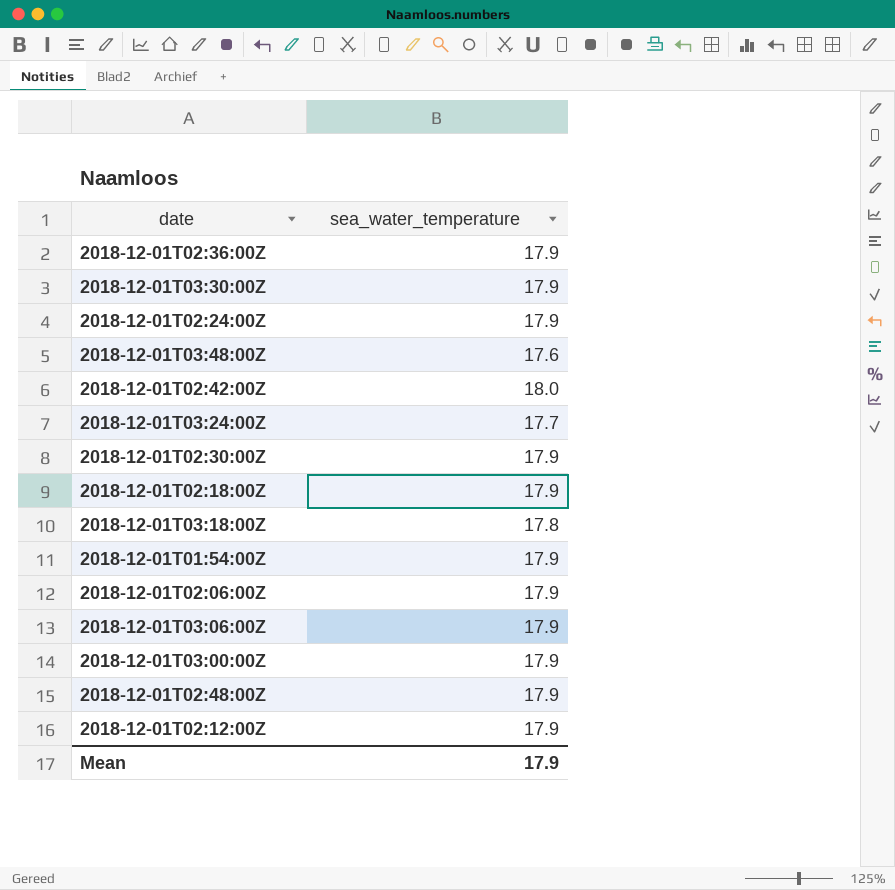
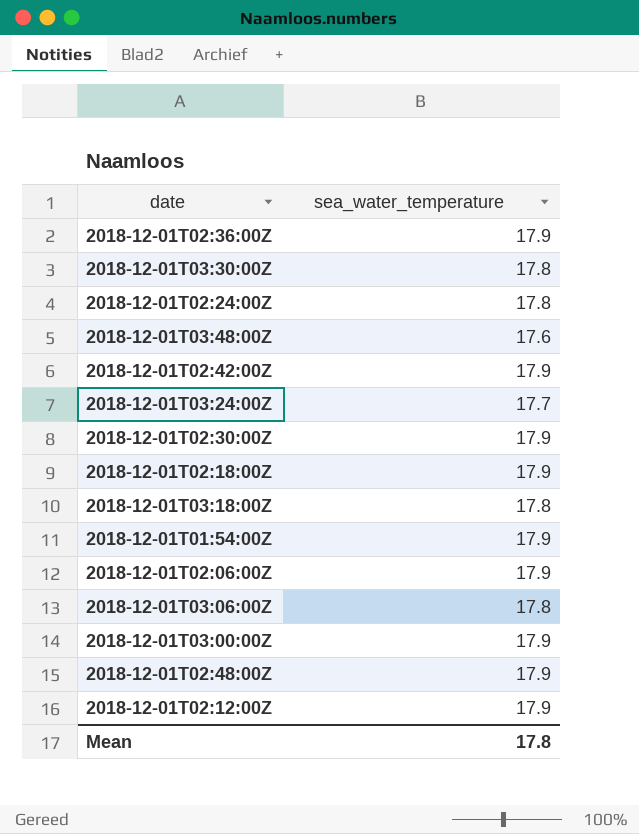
2018-12-01T03:30:00Z | sea_water_temperature: 17.9 -> 17.8
2018-12-01T02:24:00Z | sea_water_temperature: 17.9 -> 17.8
2018-12-01T02:42:00Z | sea_water_temperature: 18.0 -> 17.9
2018-12-01T03:06:00Z | sea_water_temperature: 17.9 -> 17.8
Mean | sea_water_temperature: 17.9 -> 17.8

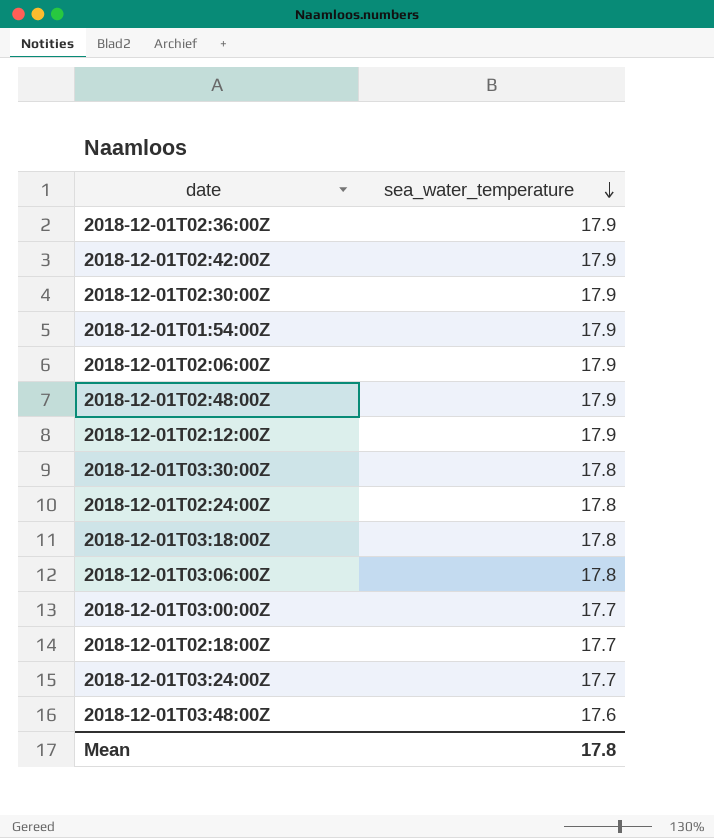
row order: none -> sea_water_temperature descending
2018-12-01T03:00:00Z | sea_water_temperature: 17.9 -> 17.7
2018-12-01T02:18:00Z | sea_water_temperature: 17.9 -> 17.7

